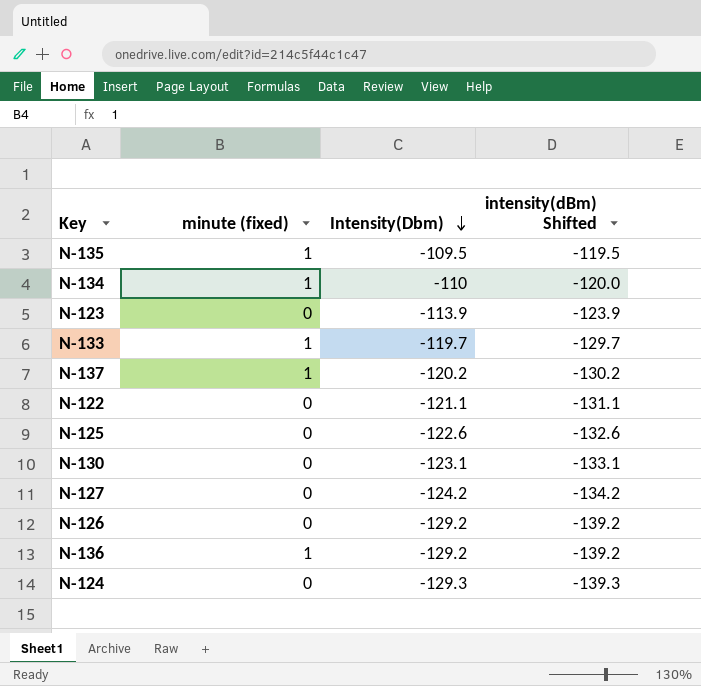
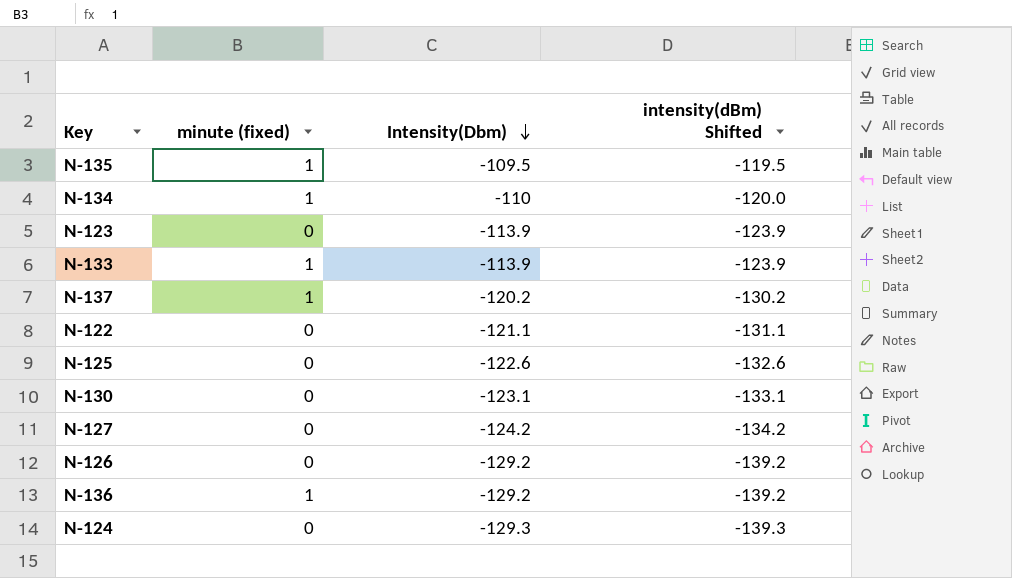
N-133 | Intensity(Dbm): -119.7 -> -113.9
N-133 | intensity(dBm) Shifted: -129.7 -> -123.9

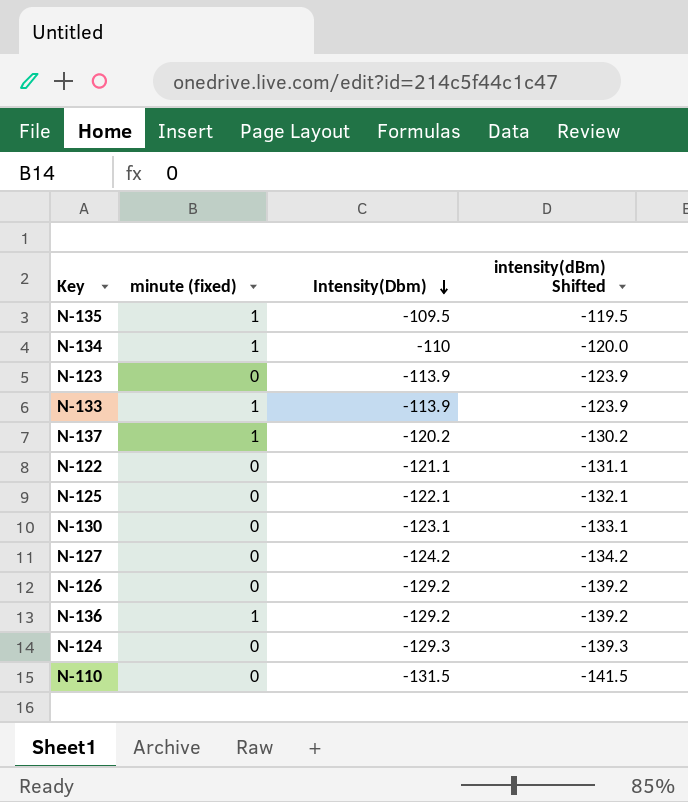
N-125 | Intensity(Dbm): -122.6 -> -122.1
N-125 | intensity(dBm) Shifted: -132.6 -> -132.1
row N-110: none -> 0 | -131.5 | -141.5

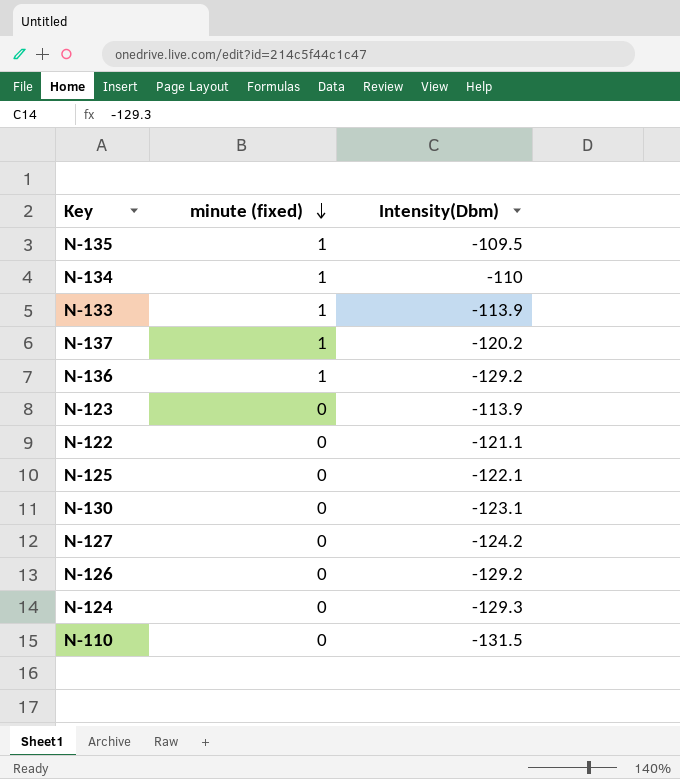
row order: Intensity(Dbm) descending -> minute (fixed) descending
column intensity(dBm) Shifted | formula: [Intensity(Dbm)] - 10 -> none

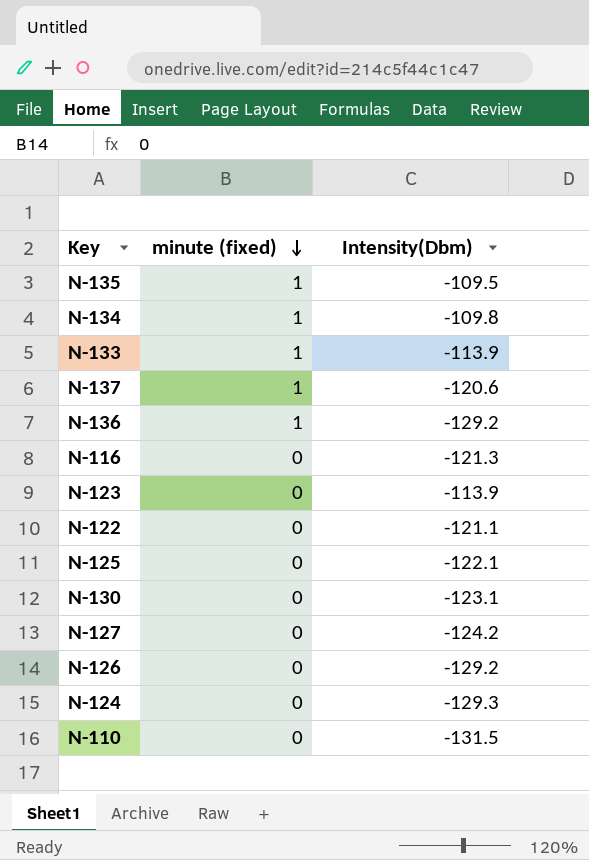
N-134 | Intensity(Dbm): -110 -> -109.8
N-137 | Intensity(Dbm): -120.2 -> -120.6
row N-116: none -> 0 | -121.3

